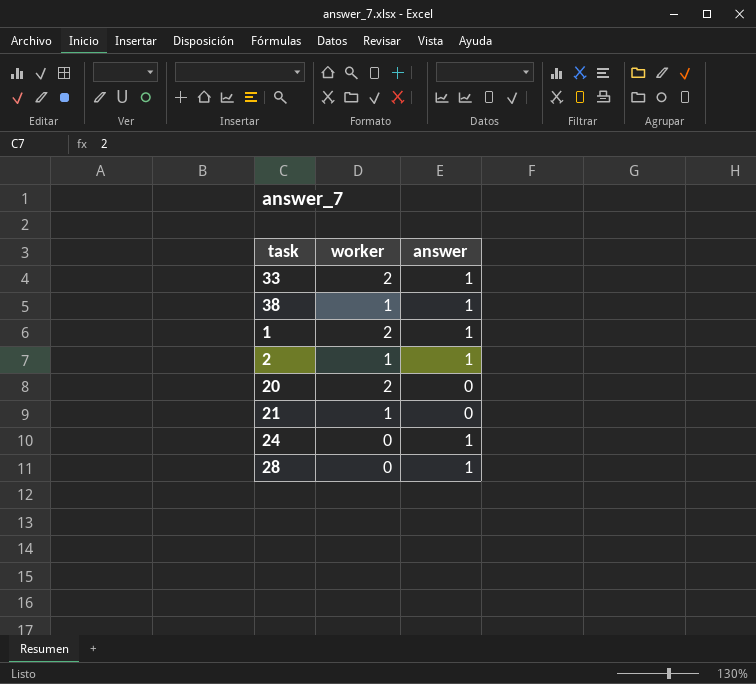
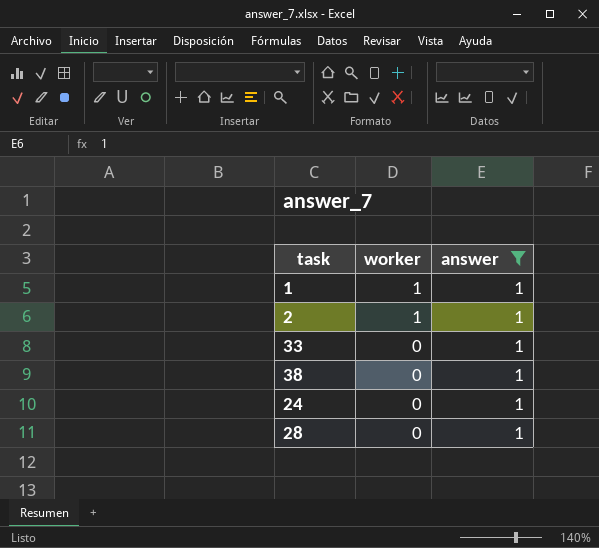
filter: none -> answer = 1
row order: none -> worker descending
1 | worker: 2 -> 1
33 | worker: 2 -> 0
38 | worker: 1 -> 0

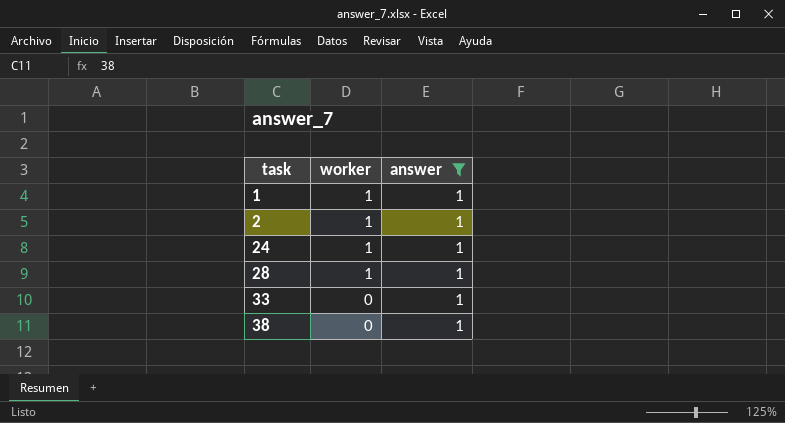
row order: worker descending -> task ascending
24 | worker: 0 -> 1
28 | worker: 0 -> 1

